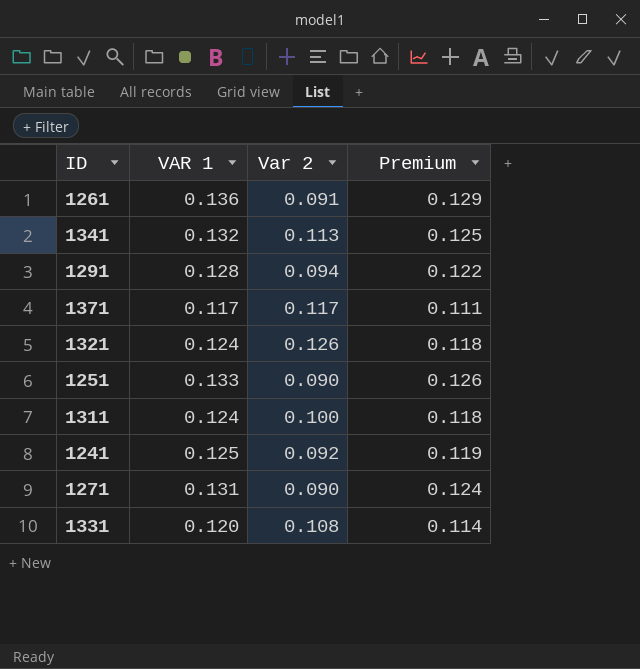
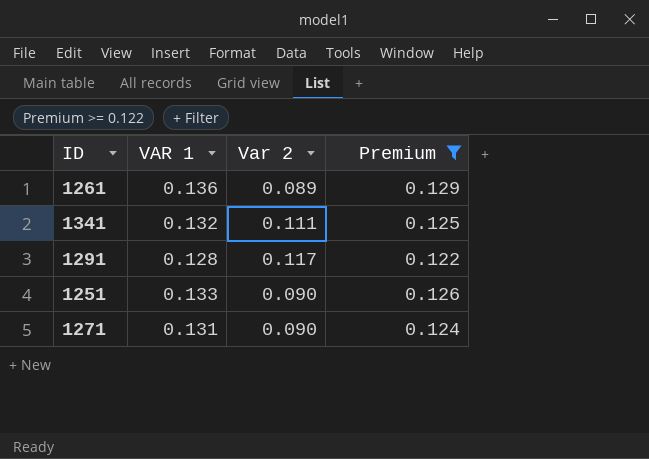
filter: none -> Premium >= 0.122
1261 | Var 2: 0.091 -> 0.089
1341 | Var 2: 0.113 -> 0.111
1291 | Var 2: 0.094 -> 0.117

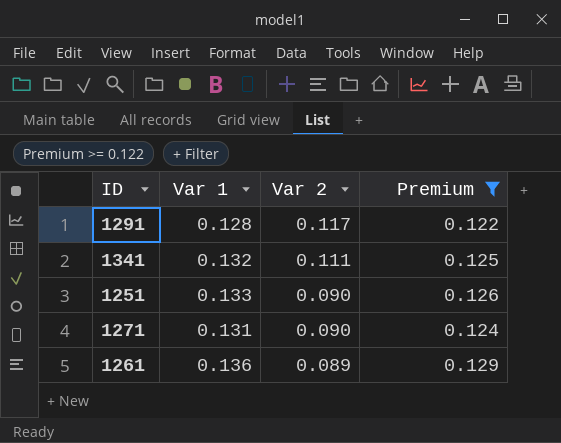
row order: none -> Var 2 descending
column name: VAR 1 -> Var 1

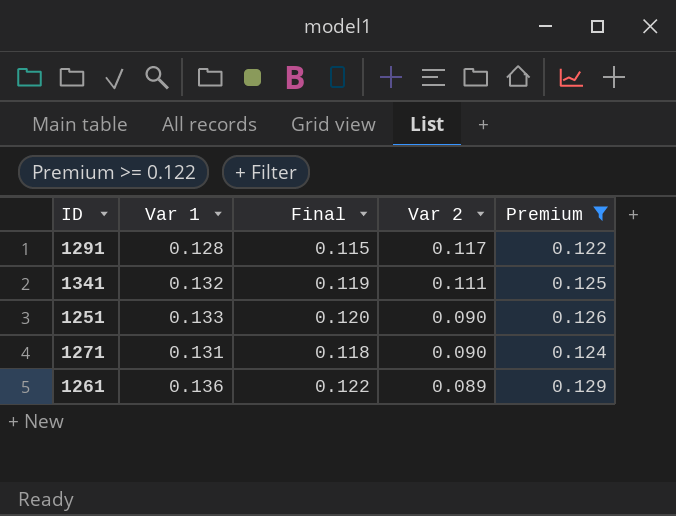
column Final | formula: none -> [Var 1] * 0.9

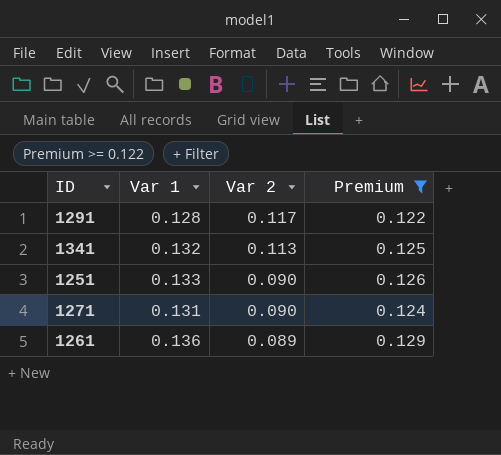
column Final | formula: [Var 1] * 0.9 -> none
1341 | Var 2: 0.111 -> 0.113

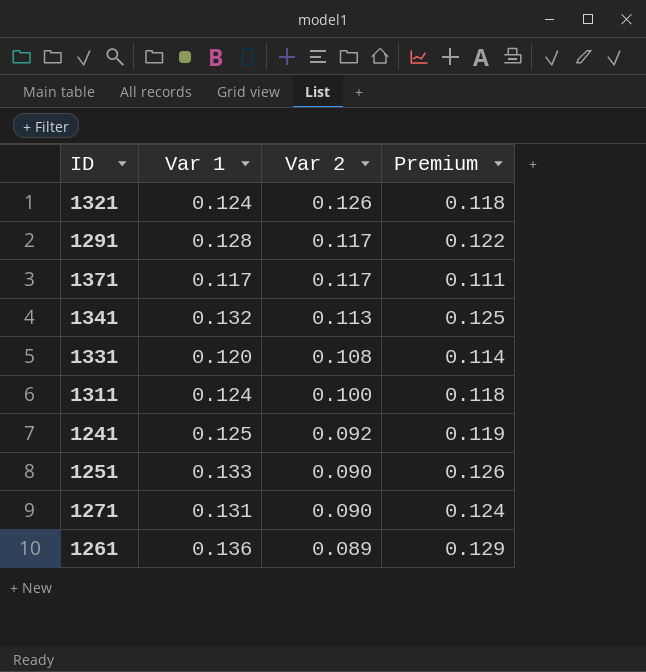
filter: Premium >= 0.122 -> none

